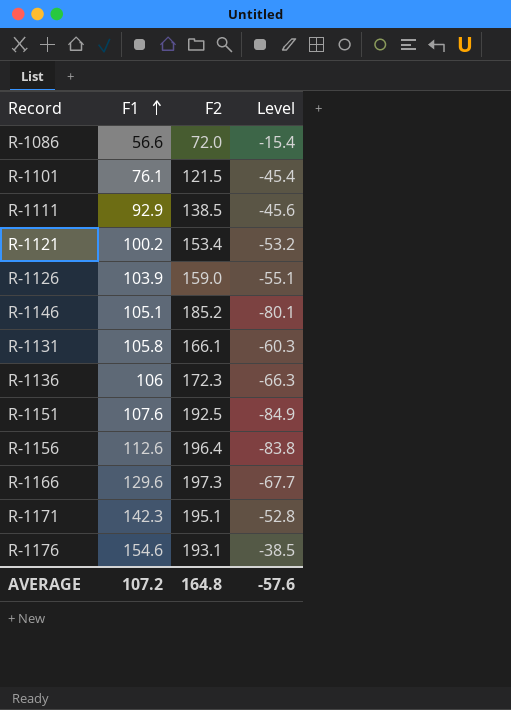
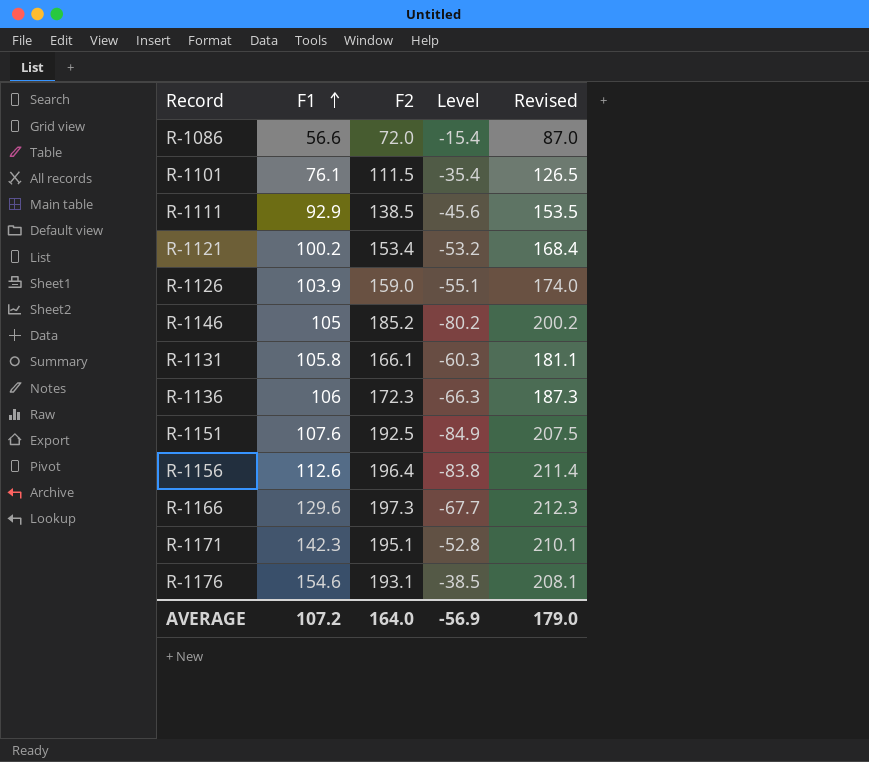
column Revised | formula: none -> [F2] + 15
R-1101 | F2: 121.5 -> 111.5
R-1101 | Level: -45.4 -> -35.4
R-1146 | F1: 105.1 -> 105
R-1146 | Level: -80.1 -> -80.2
AVERAGE | F2: 164.8 -> 164.0
AVERAGE | Level: -57.6 -> -56.9

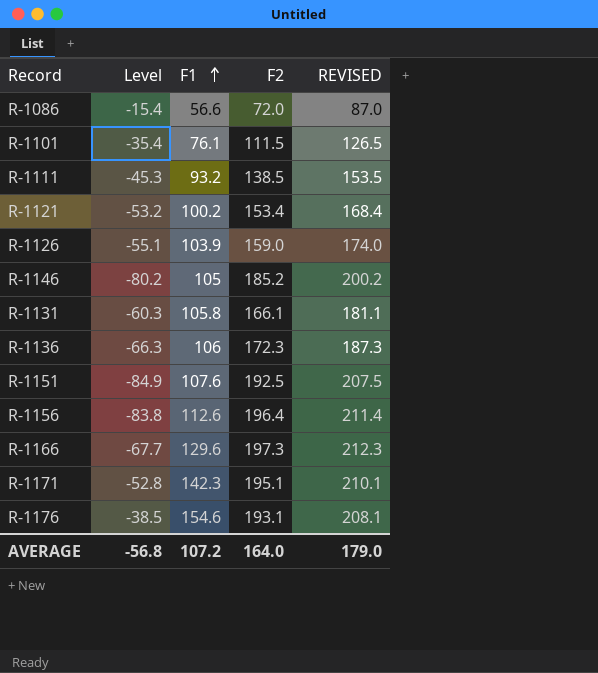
column Level | position: 4 -> 2
column name: Revised -> REVISED
R-1111 | Level: -45.6 -> -45.3
R-1111 | F1: 92.9 -> 93.2
AVERAGE | Level: -56.9 -> -56.8

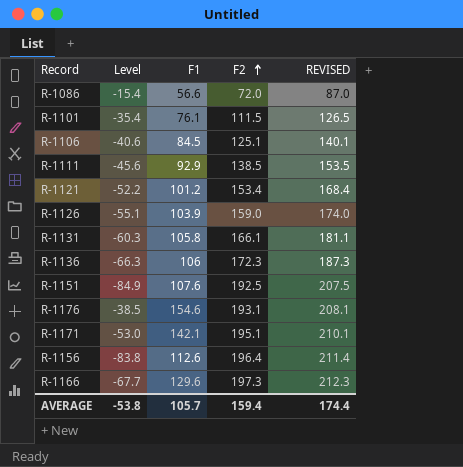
row order: F1 ascending -> F2 ascending
row R-1146: -80.2 | 105 | 185.2 | 200.2 -> none
row R-1106: none -> -40.6 | 84.5 | 125.1 | 140.1
R-1111 | Level: -45.3 -> -45.6
R-1111 | F1: 93.2 -> 92.9
R-1121 | Level: -53.2 -> -52.2
R-1121 | F1: 100.2 -> 101.2
R-1171 | Level: -52.8 -> -53.0
R-1171 | F1: 142.3 -> 142.1
AVERAGE | Level: -56.8 -> -53.8
AVERAGE | F1: 107.2 -> 105.7
AVERAGE | F2: 164.0 -> 159.4
AVERAGE | REVISED: 179.0 -> 174.4

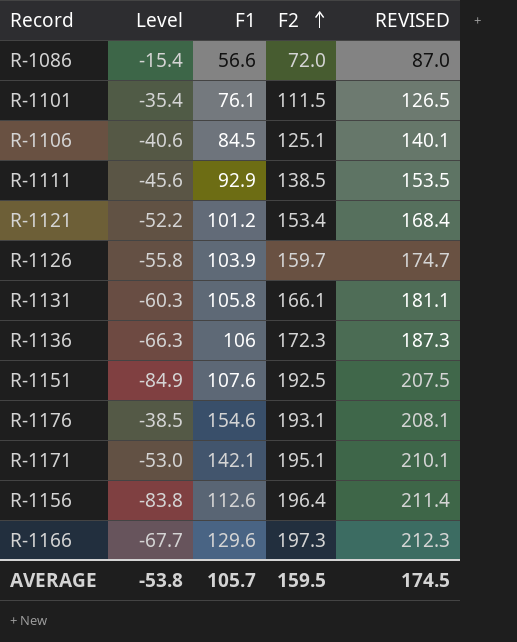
R-1126 | Level: -55.1 -> -55.8
R-1126 | F2: 159.0 -> 159.7
R-1126 | REVISED: 174.0 -> 174.7
AVERAGE | F2: 159.4 -> 159.5
AVERAGE | REVISED: 174.4 -> 174.5

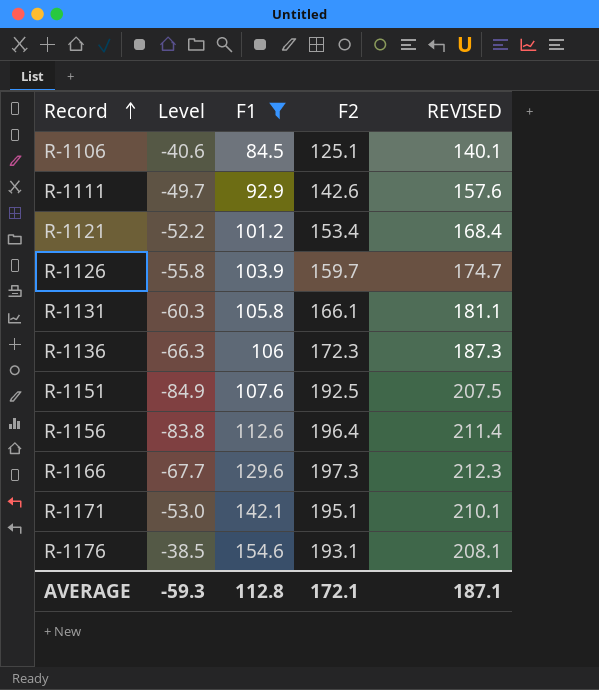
filter: none -> F1 >= 84.5
row order: F2 ascending -> Record ascending
R-1111 | Level: -45.6 -> -49.7
R-1111 | F2: 138.5 -> 142.6
R-1111 | REVISED: 153.5 -> 157.6
AVERAGE | Level: -53.8 -> -59.3
AVERAGE | F1: 105.7 -> 112.8
AVERAGE | F2: 159.5 -> 172.1
AVERAGE | REVISED: 174.5 -> 187.1

